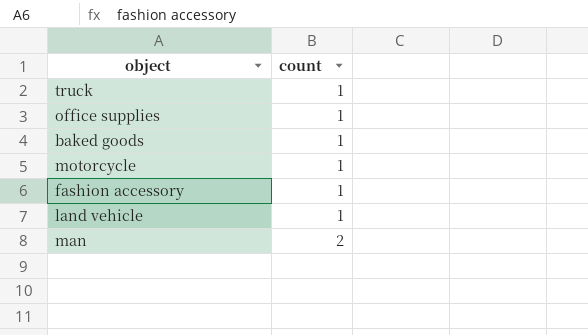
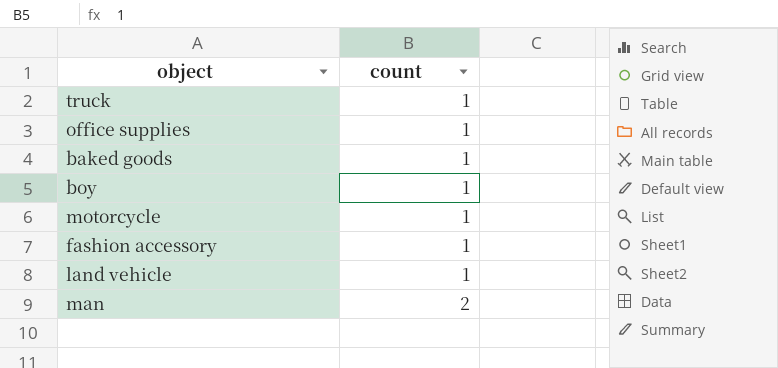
row boy: none -> 1

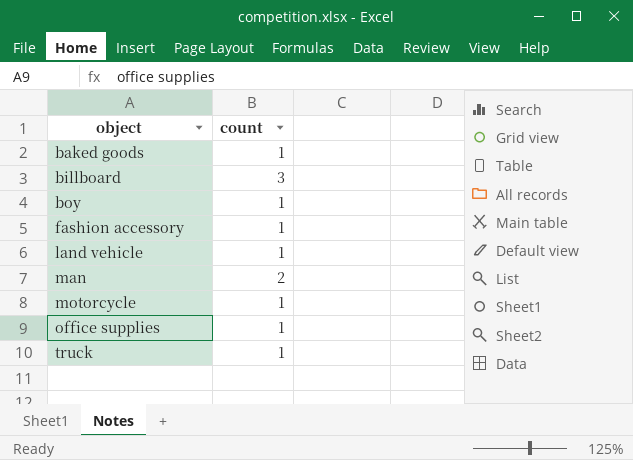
row order: count ascending -> object ascending
row billboard: none -> 3

